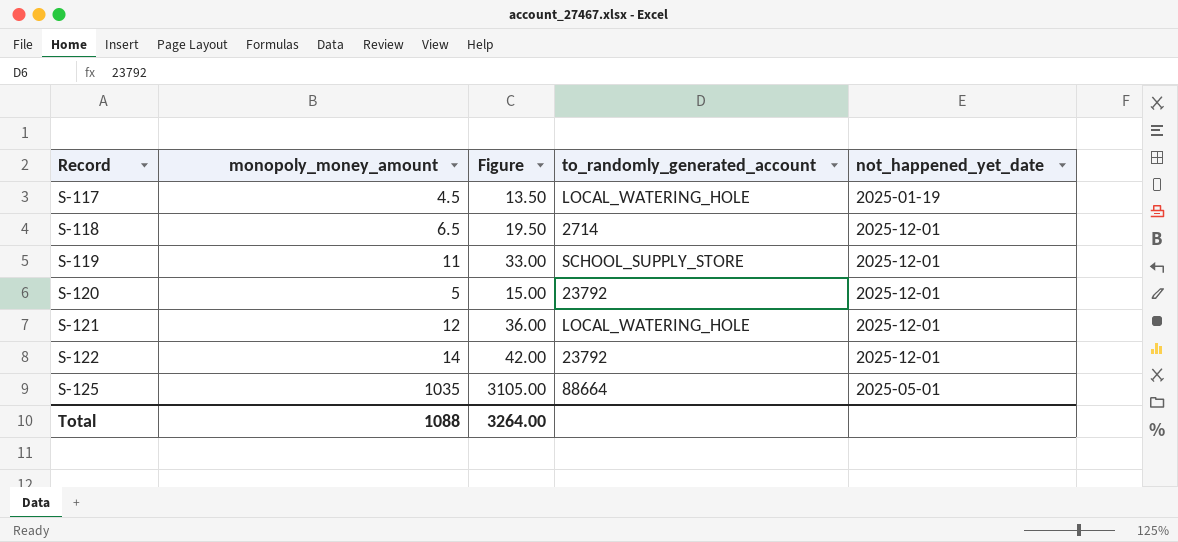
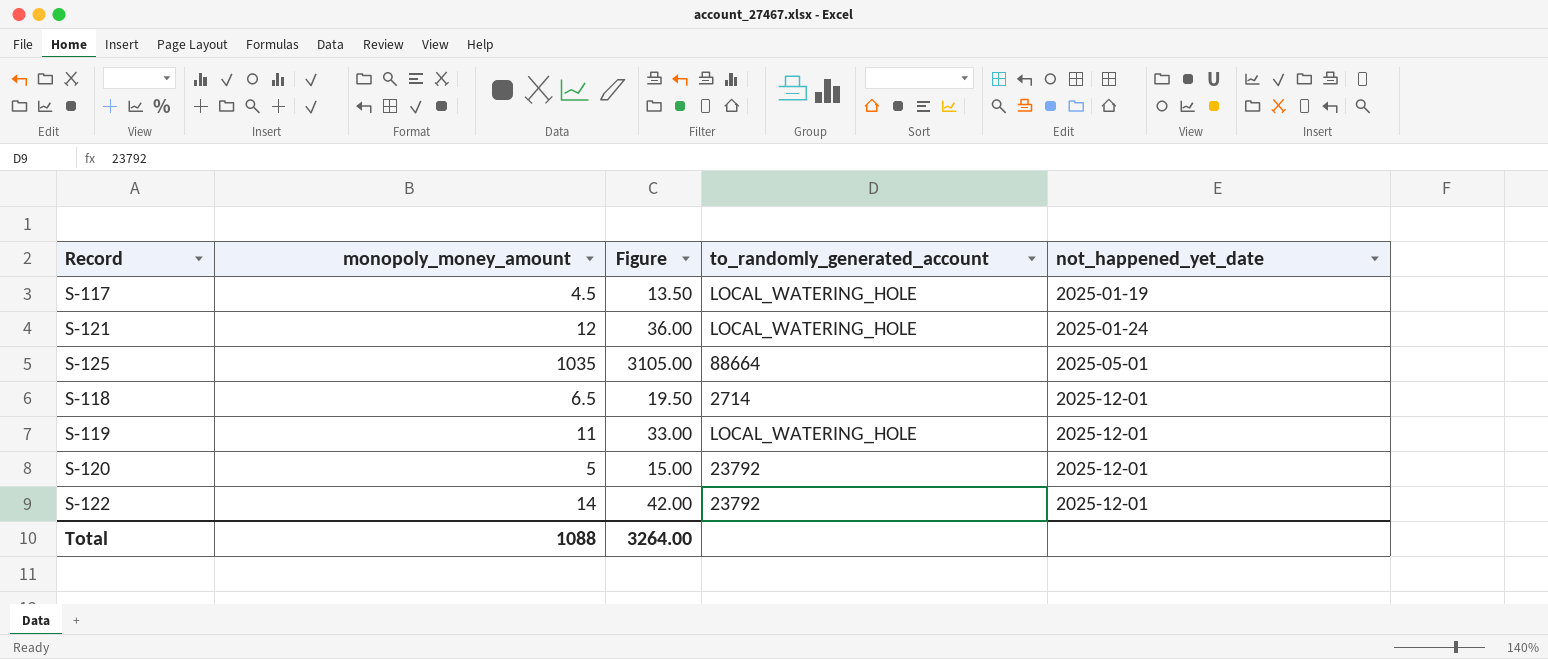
row order: Record ascending -> not_happened_yet_date ascending
S-121 | not_happened_yet_date: 2025-12-01 -> 2025-01-24
S-119 | to_randomly_generated_account: SCHOOL_SUPPLY_STORE -> LOCAL_WATERING_HOLE

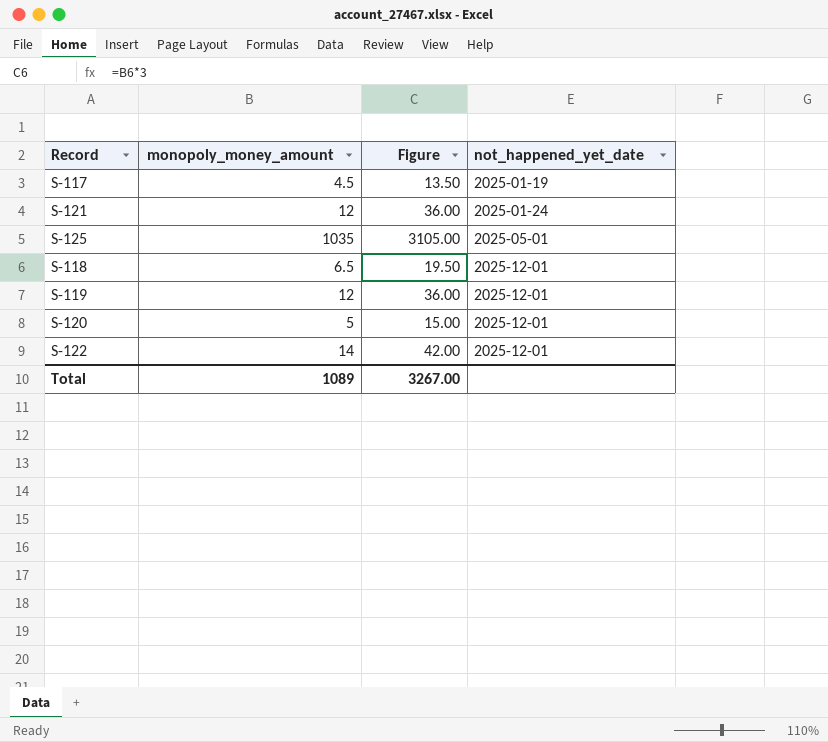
column to_randomly_generated_account | position: 4 -> none
S-119 | monopoly_money_amount: 11 -> 12
S-119 | Figure: 33.00 -> 36.00
Total | monopoly_money_amount: 1088 -> 1089
Total | Figure: 3264.00 -> 3267.00

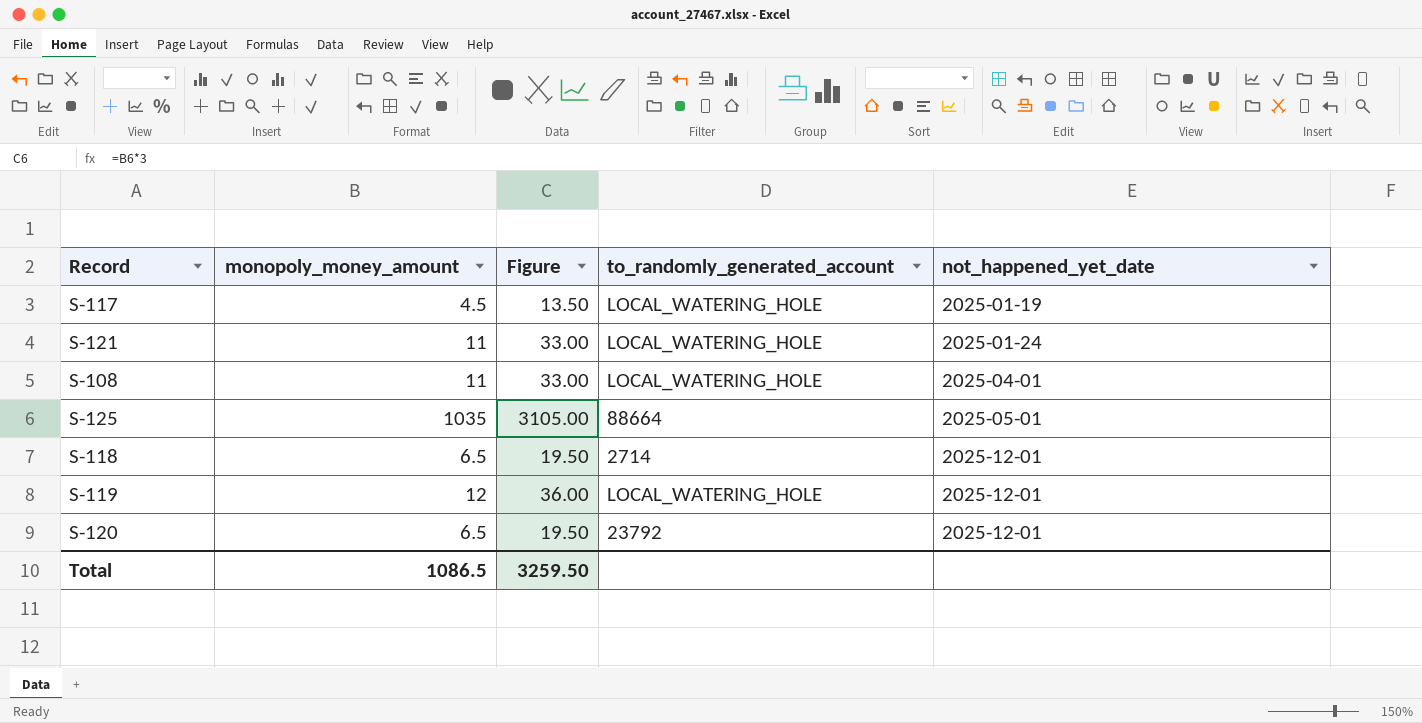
column to_randomly_generated_account | position: none -> 4
row S-122: 14 | 42.00 | 2025-12-01 -> none
S-121 | monopoly_money_amount: 12 -> 11
S-121 | Figure: 36.00 -> 33.00
row S-108: none -> 11 | 33.00 | LOCAL_WATERING_HOLE | 2025-04-01
S-120 | monopoly_money_amount: 5 -> 6.5
S-120 | Figure: 15.00 -> 19.50
Total | monopoly_money_amount: 1089 -> 1086.5
Total | Figure: 3267.00 -> 3259.50

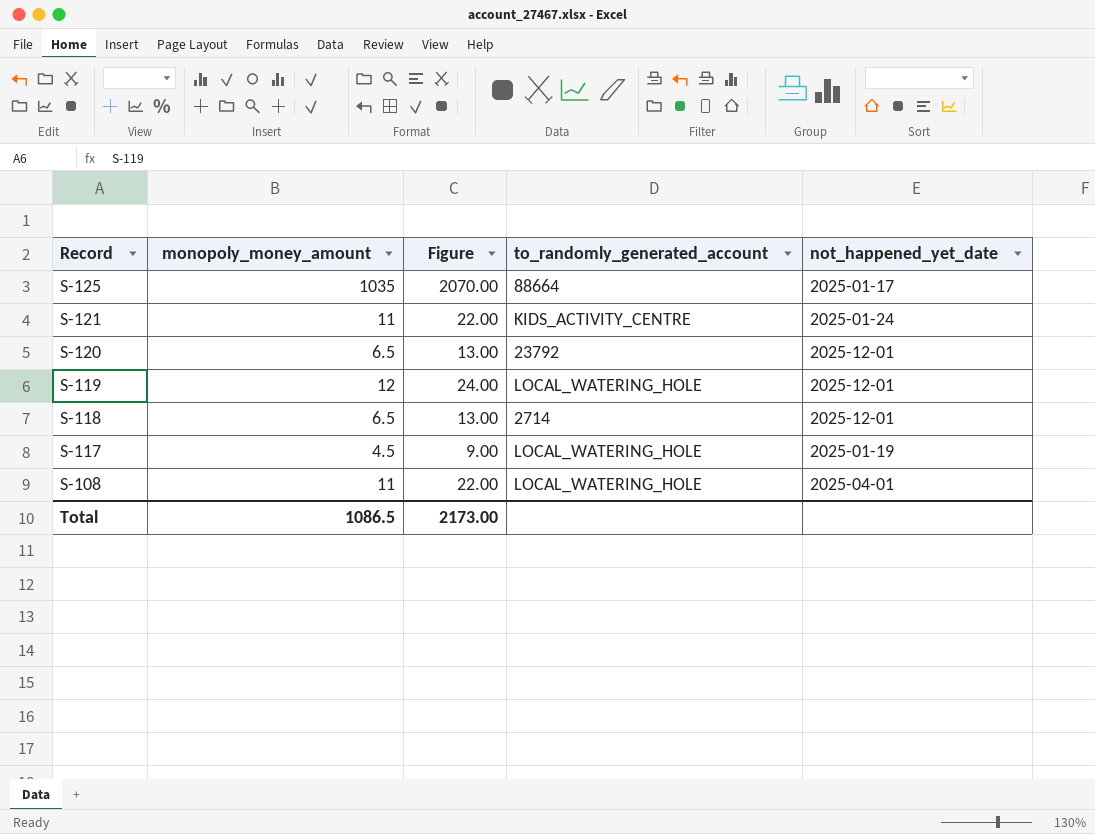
row order: not_happened_yet_date ascending -> Record descending
column Figure | formula: [monopoly_money_amount] * 3 -> [monopoly_money_amount] * 2
S-125 | not_happened_yet_date: 2025-05-01 -> 2025-01-17
S-121 | to_randomly_generated_account: LOCAL_WATERING_HOLE -> KIDS_ACTIVITY_CENTRE
Total | Figure: 3259.50 -> 2173.00

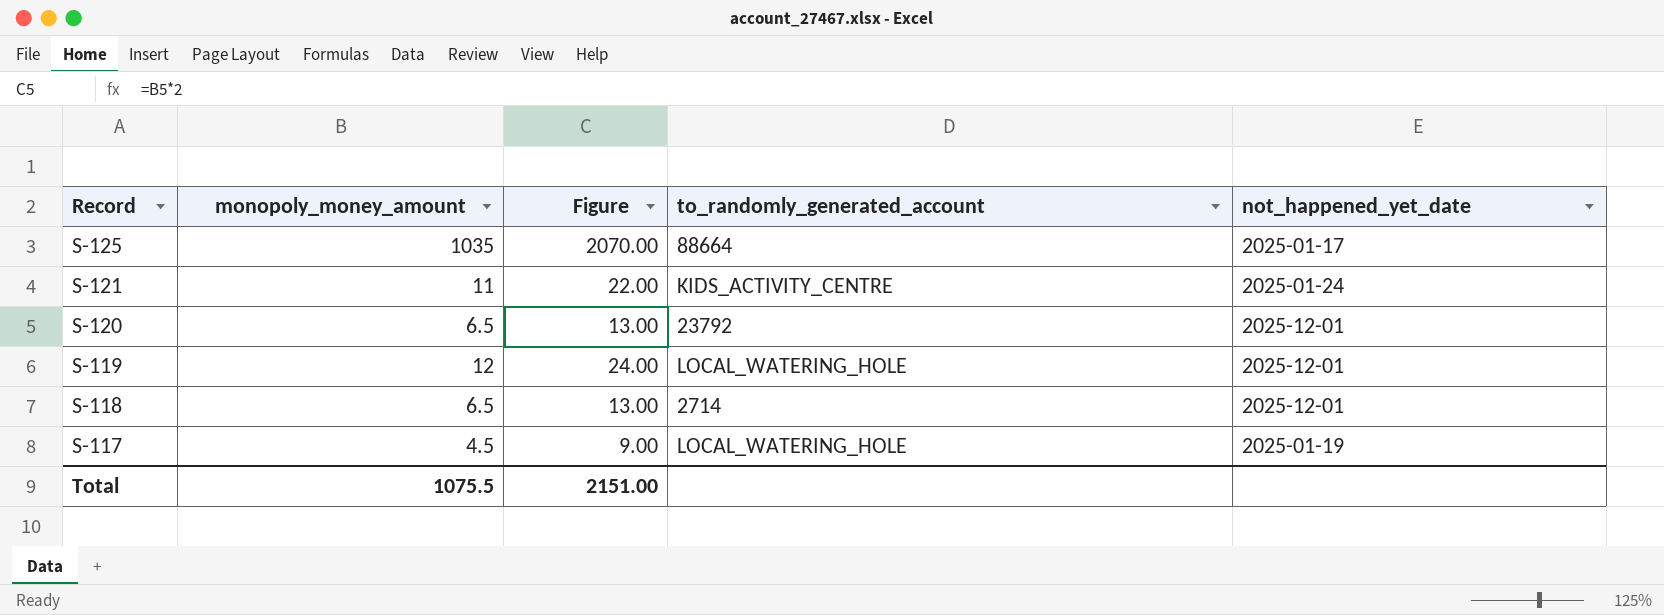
row S-108: 11 | 22.00 | LOCAL_WATERING_HOLE | 2025-04-01 -> none
Total | monopoly_money_amount: 1086.5 -> 1075.5
Total | Figure: 2173.00 -> 2151.00

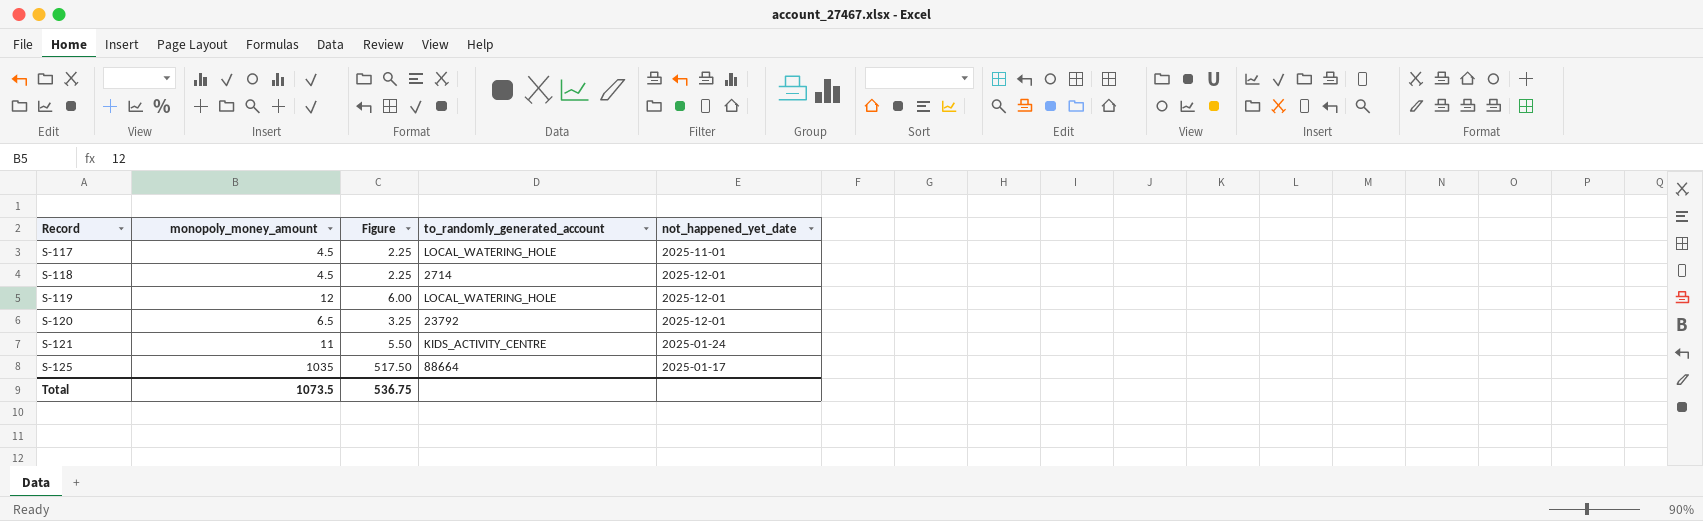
row order: Record descending -> Record ascending
column Figure | formula: [monopoly_money_amount] * 2 -> [monopoly_money_amount] * 0.5
S-117 | not_happened_yet_date: 2025-01-19 -> 2025-11-01
S-118 | monopoly_money_amount: 6.5 -> 4.5
Total | monopoly_money_amount: 1075.5 -> 1073.5
Total | Figure: 2151.00 -> 536.75

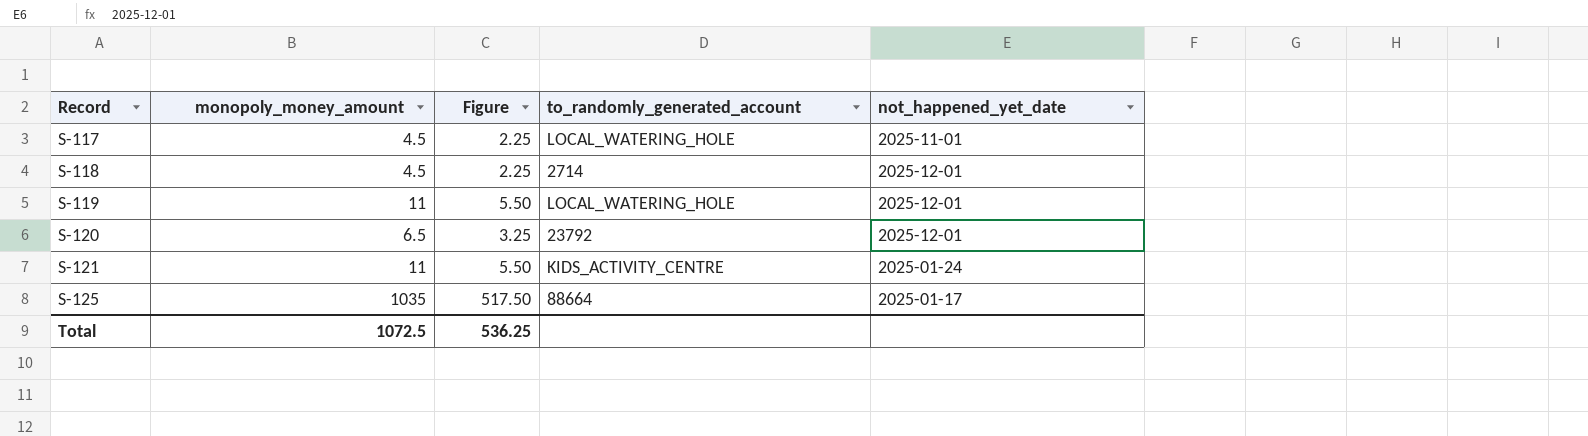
S-119 | monopoly_money_amount: 12 -> 11
S-119 | Figure: 6.00 -> 5.50
Total | monopoly_money_amount: 1073.5 -> 1072.5
Total | Figure: 536.75 -> 536.25

